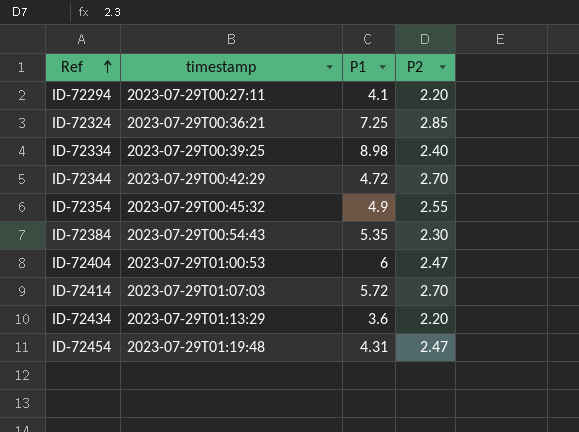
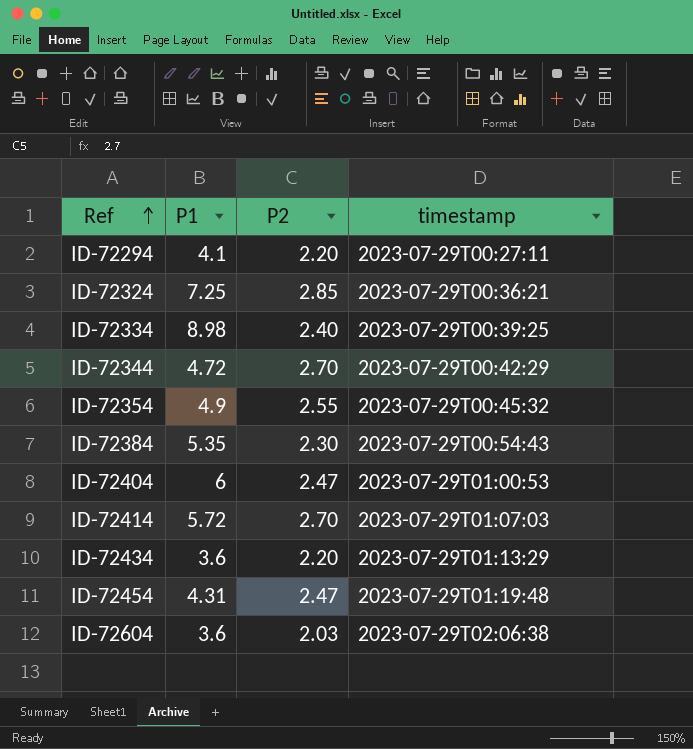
column timestamp | position: 2 -> 4
row ID-72604: none -> 3.6 | 2.03 | 2023-07-29T02:06:38

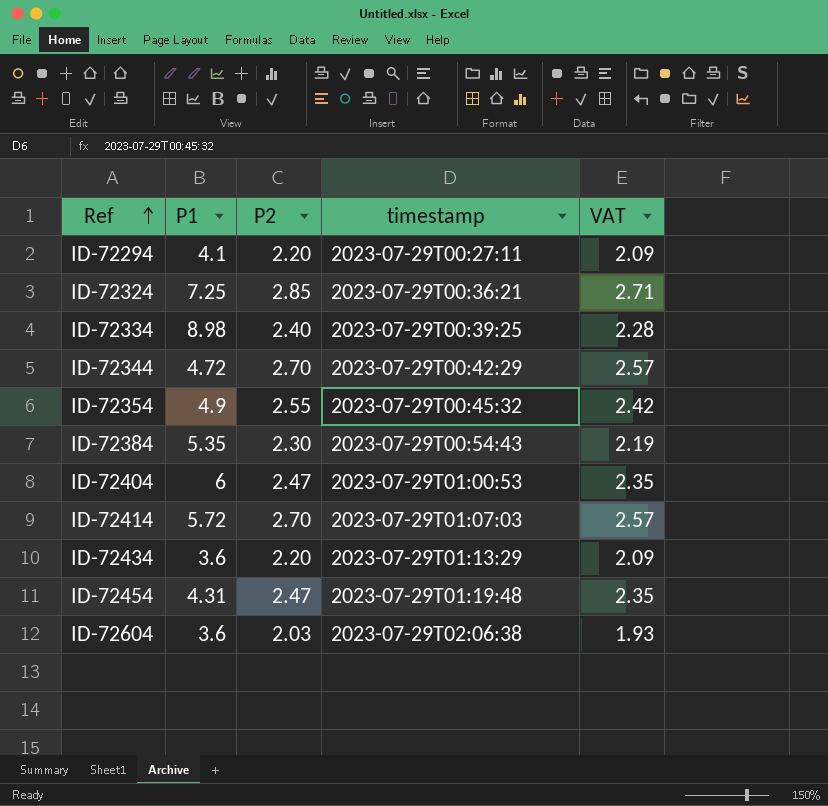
column VAT | formula: none -> [P2] * 0.95

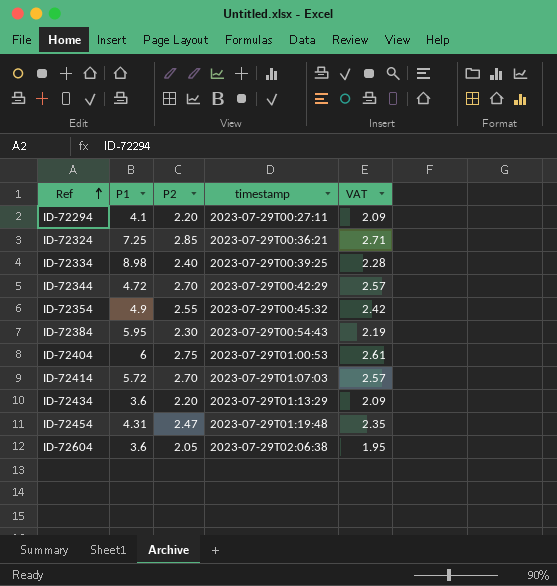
ID-72384 | P1: 5.35 -> 5.95
ID-72404 | P2: 2.47 -> 2.75
ID-72404 | VAT: 2.35 -> 2.61
ID-72604 | P2: 2.03 -> 2.05
ID-72604 | VAT: 1.93 -> 1.95

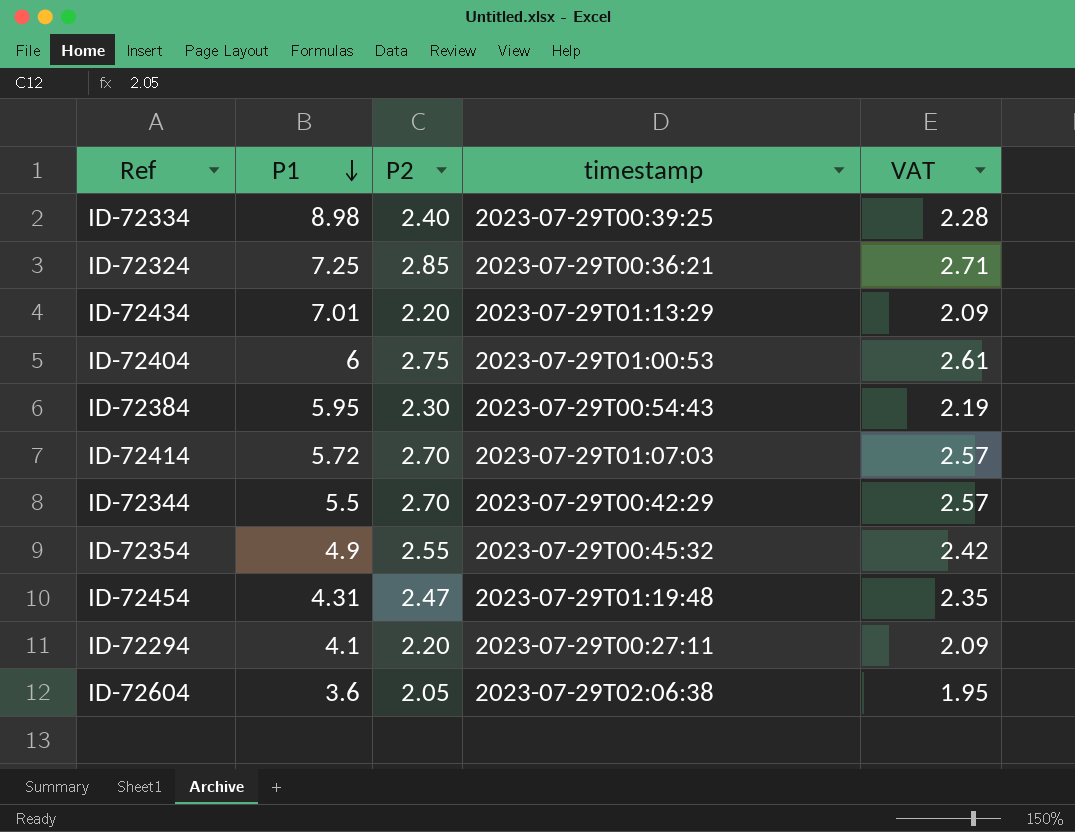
row order: Ref ascending -> P1 descending
ID-72434 | P1: 3.6 -> 7.01
ID-72344 | P1: 4.72 -> 5.5

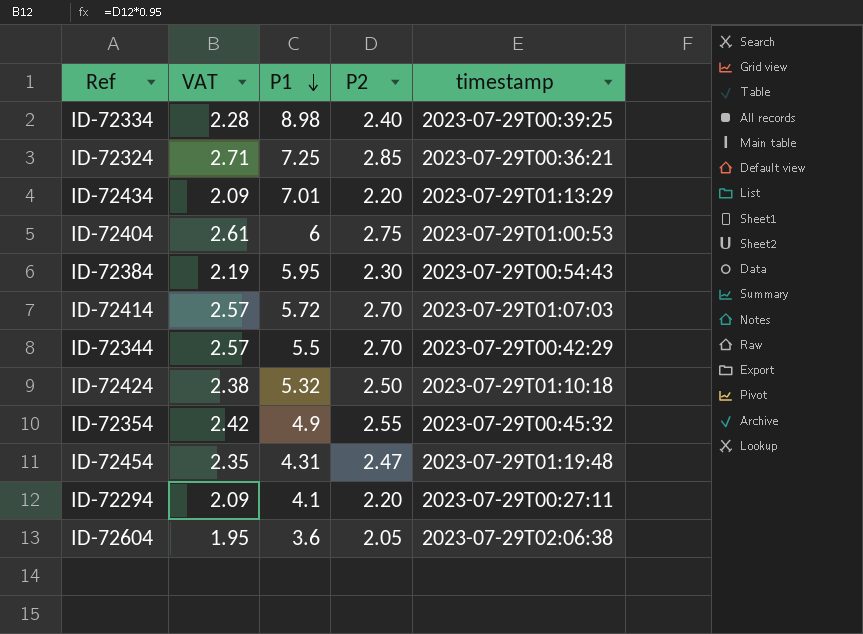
column VAT | position: 5 -> 2
row ID-72424: none -> 2.38 | 5.32 | 2.50 | 2023-07-29T01:10:18

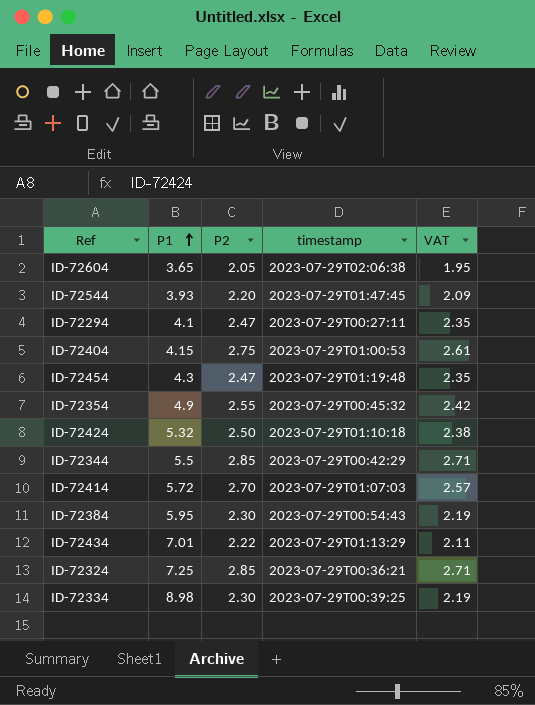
row order: P1 descending -> P1 ascending
column VAT | position: 2 -> 5
ID-72604 | P1: 3.6 -> 3.65
row ID-72544: none -> 3.93 | 2.20 | 2023-07-29T01:47:45 | 2.09
ID-72294 | P2: 2.20 -> 2.47
ID-72294 | VAT: 2.09 -> 2.35
ID-72404 | P1: 6 -> 4.15
ID-72454 | P1: 4.31 -> 4.3
ID-72344 | P2: 2.70 -> 2.85
ID-72344 | VAT: 2.57 -> 2.71
ID-72434 | P2: 2.20 -> 2.22
ID-72434 | VAT: 2.09 -> 2.11
ID-72334 | P2: 2.40 -> 2.30
ID-72334 | VAT: 2.28 -> 2.19

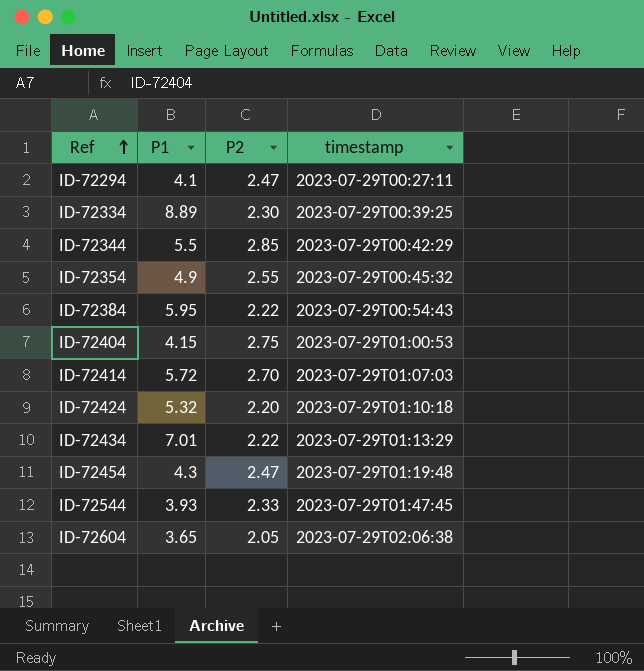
row order: P1 ascending -> Ref ascending
column VAT | formula: [P2] * 0.95 -> none
row ID-72324: 7.25 | 2.85 | 2023-07-29T00:36:21 | 2.71 -> none
ID-72334 | P1: 8.98 -> 8.89
ID-72384 | P2: 2.30 -> 2.22
ID-72424 | P2: 2.50 -> 2.20
ID-72544 | P2: 2.20 -> 2.33

